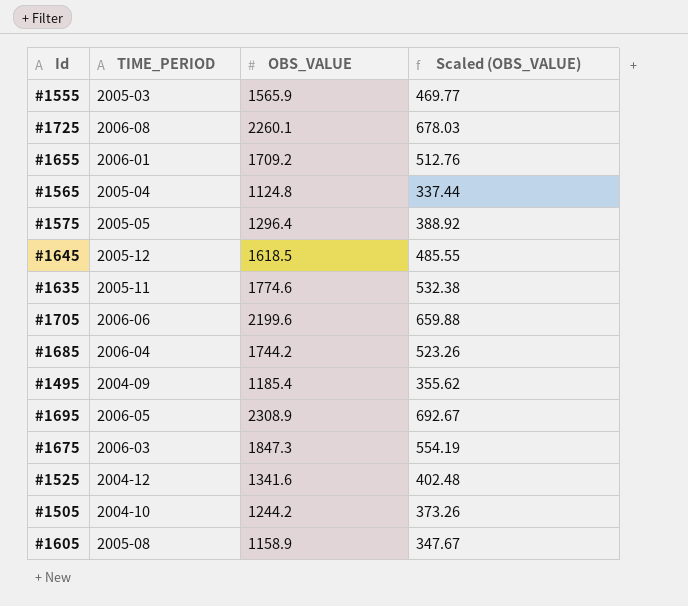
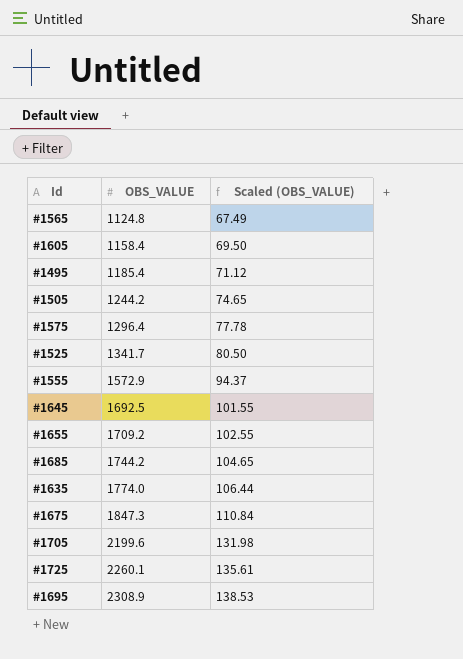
row order: none -> OBS_VALUE ascending
column TIME_PERIOD | position: 2 -> none
column Scaled (OBS_VALUE) | formula: [OBS_VALUE] * 0.3 -> [OBS_VALUE] * 0.06
#1605 | OBS_VALUE: 1158.9 -> 1158.4
#1525 | OBS_VALUE: 1341.6 -> 1341.7
#1555 | OBS_VALUE: 1565.9 -> 1572.9
#1645 | OBS_VALUE: 1618.5 -> 1692.5
#1635 | OBS_VALUE: 1774.6 -> 1774.0

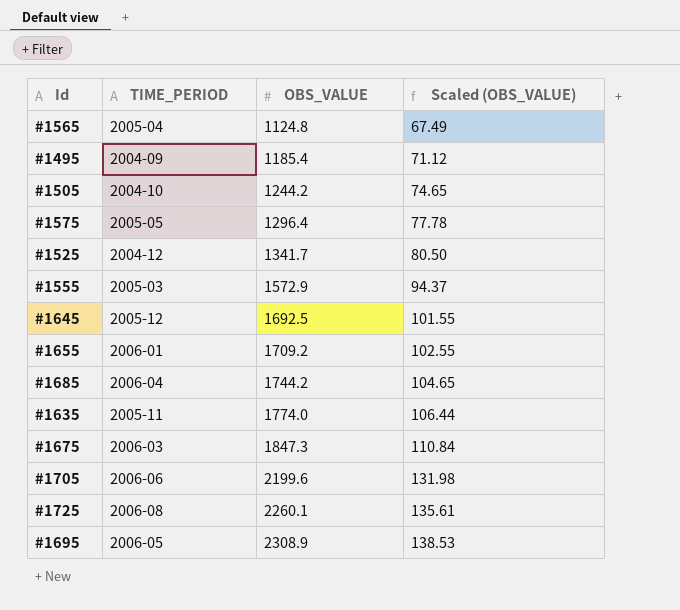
column TIME_PERIOD | position: none -> 2
row #1605: 1158.4 | 69.50 -> none

